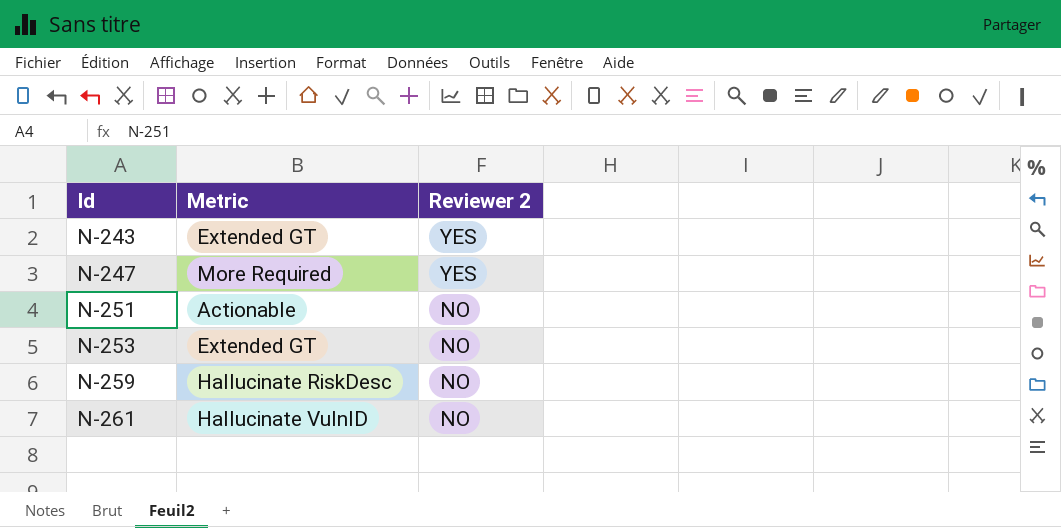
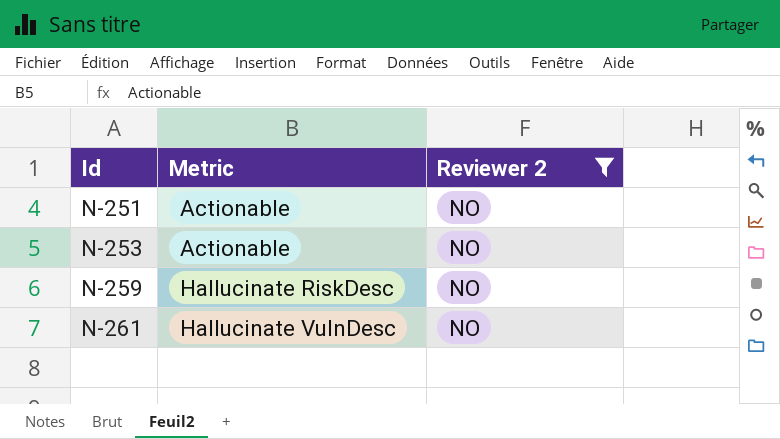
filter: none -> Reviewer 2 = NO
N-253 | Metric: Extended GT -> Actionable
N-261 | Metric: Hallucinate VulnID -> Hallucinate VulnDesc

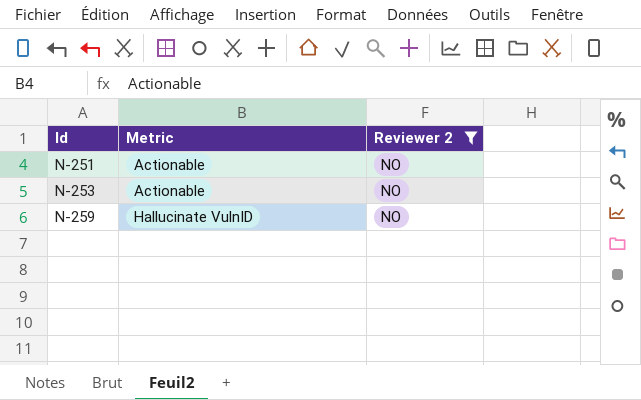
row N-261: Hallucinate VulnDesc | NO -> none
N-259 | Metric: Hallucinate RiskDesc -> Hallucinate VulnID

